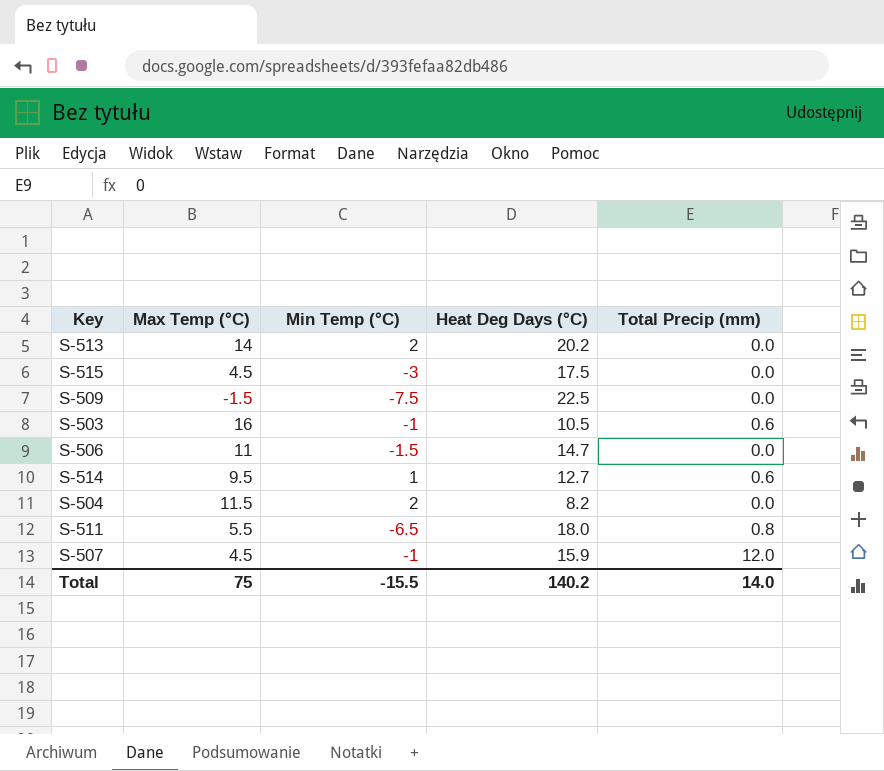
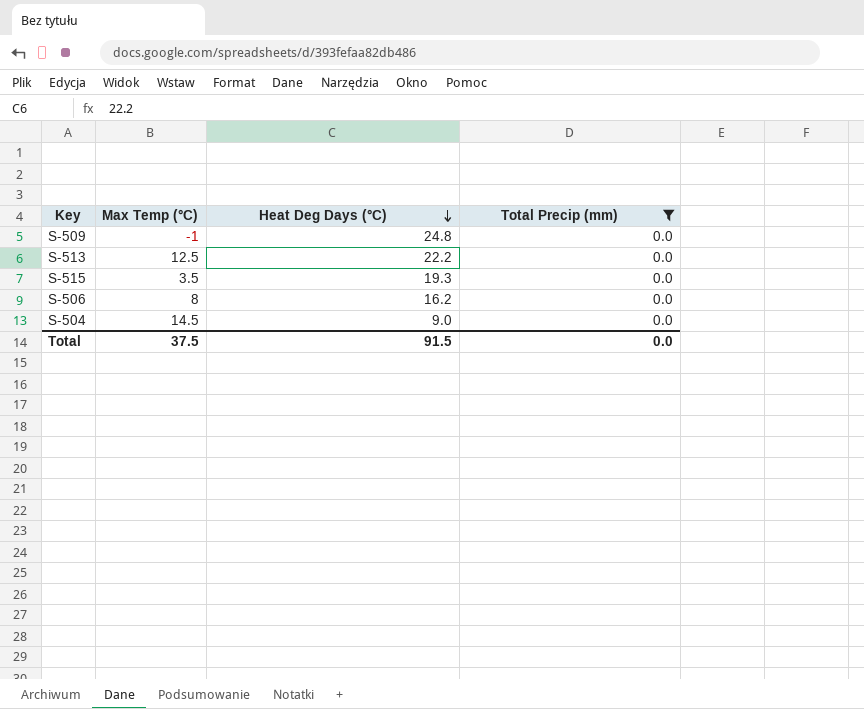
filter: none -> Total Precip (mm) = 0.0
row order: none -> Heat Deg Days (°C) descending
column Min Temp (°C) | position: 3 -> none
S-509 | Max Temp (°C): -1.5 -> -1
S-509 | Heat Deg Days (°C): 22.5 -> 24.8
S-513 | Max Temp (°C): 14 -> 12.5
S-513 | Heat Deg Days (°C): 20.2 -> 22.2
S-515 | Max Temp (°C): 4.5 -> 3.5
S-515 | Heat Deg Days (°C): 17.5 -> 19.3
S-506 | Max Temp (°C): 11 -> 8
S-506 | Heat Deg Days (°C): 14.7 -> 16.2
S-504 | Max Temp (°C): 11.5 -> 14.5
S-504 | Heat Deg Days (°C): 8.2 -> 9.0
Total | Max Temp (°C): 75 -> 37.5
Total | Heat Deg Days (°C): 140.2 -> 91.5
Total | Total Precip (mm): 14.0 -> 0.0

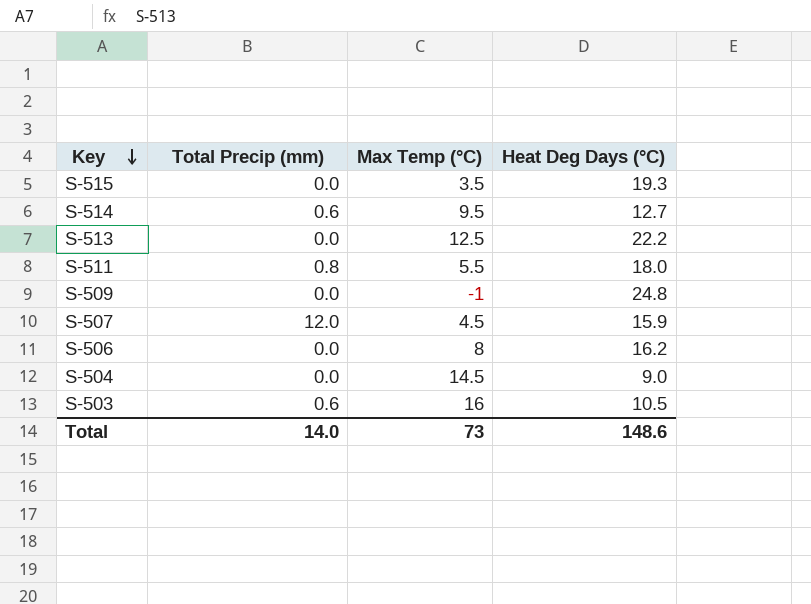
filter: Total Precip (mm) = 0.0 -> none
row order: Heat Deg Days (°C) descending -> Key descending
column Total Precip (mm) | position: 4 -> 2
Total | Total Precip (mm): 0.0 -> 14.0
Total | Max Temp (°C): 37.5 -> 73
Total | Heat Deg Days (°C): 91.5 -> 148.6

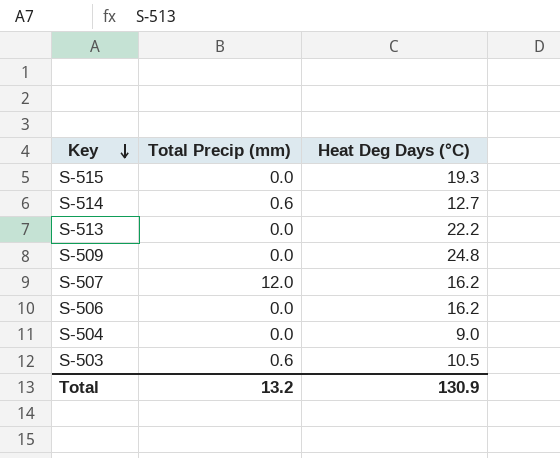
column Max Temp (°C) | position: 3 -> none
row S-511: 0.8 | 5.5 | 18.0 -> none
S-507 | Heat Deg Days (°C): 15.9 -> 16.2
Total | Total Precip (mm): 14.0 -> 13.2
Total | Heat Deg Days (°C): 148.6 -> 130.9

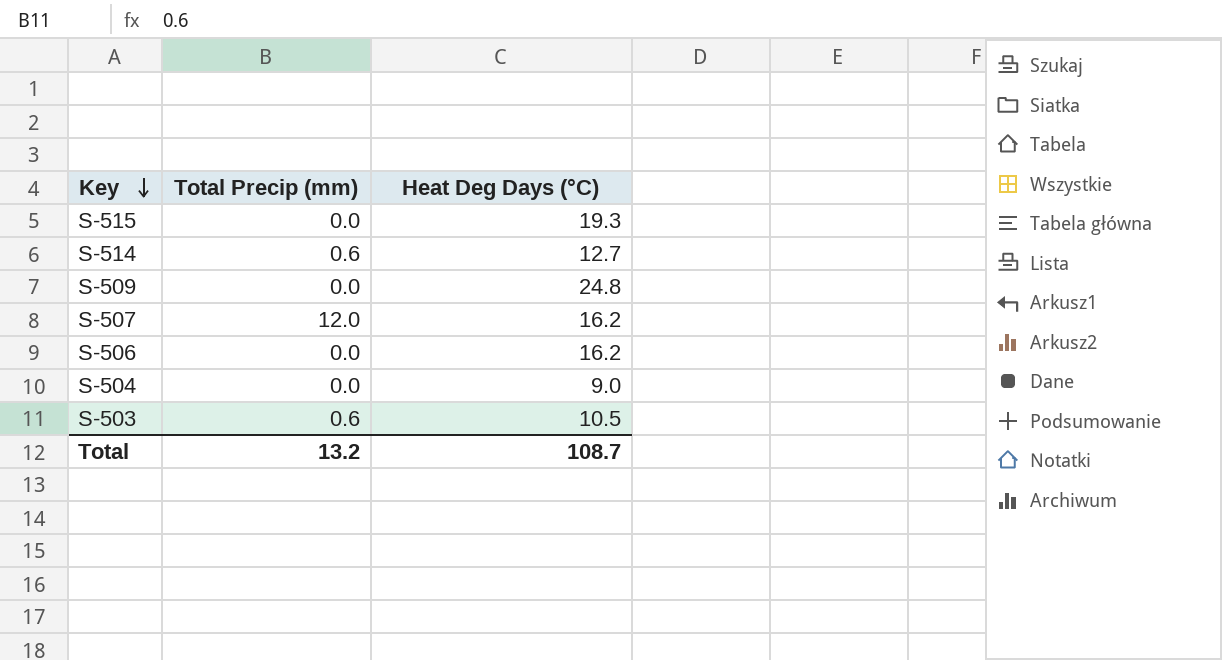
row S-513: 0.0 | 22.2 -> none
Total | Heat Deg Days (°C): 130.9 -> 108.7

